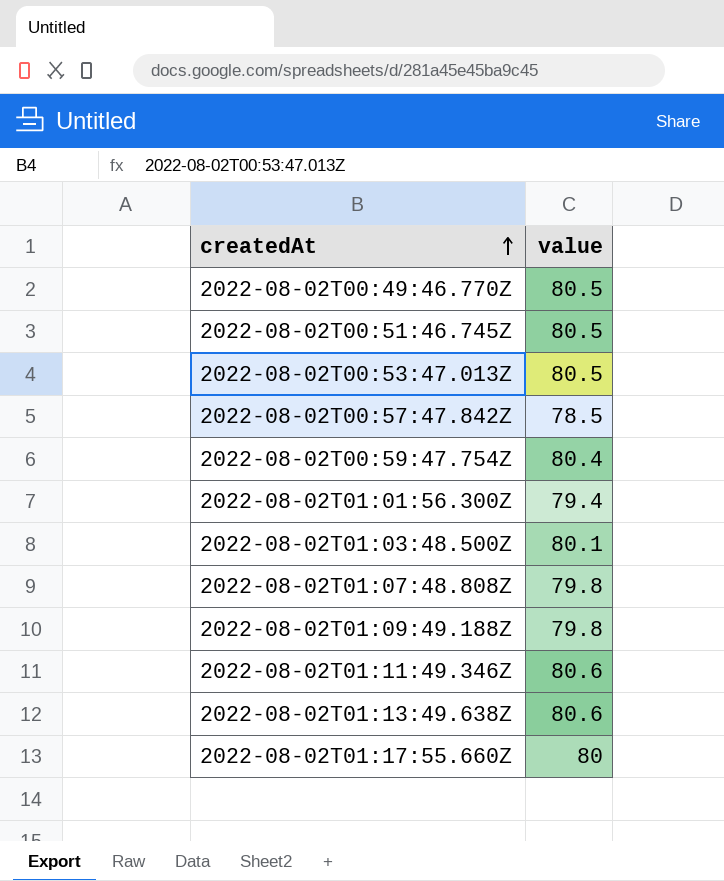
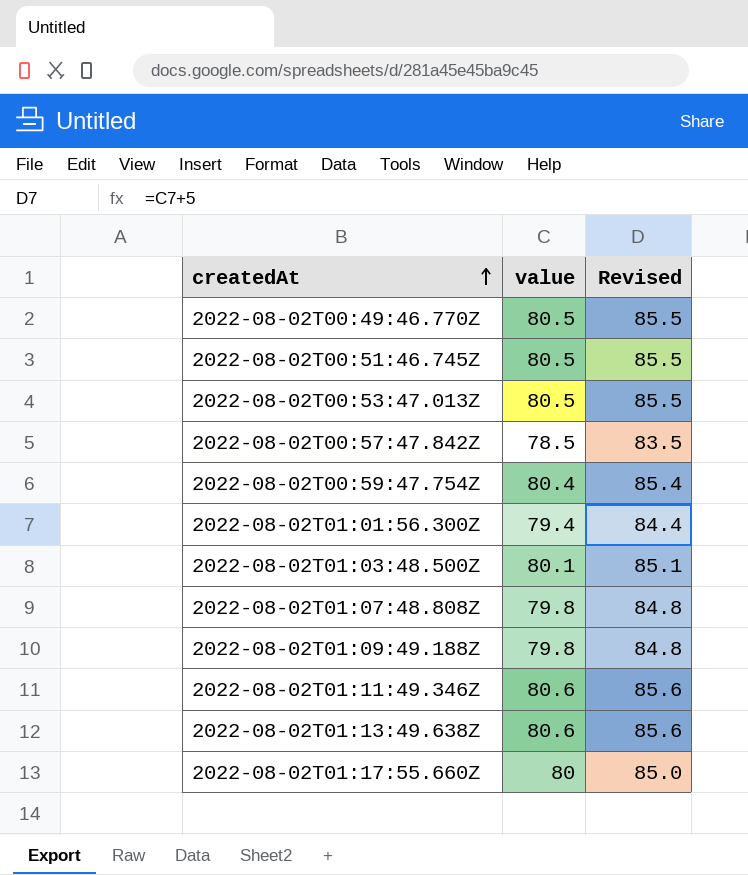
column Revised | formula: none -> [value] + 5

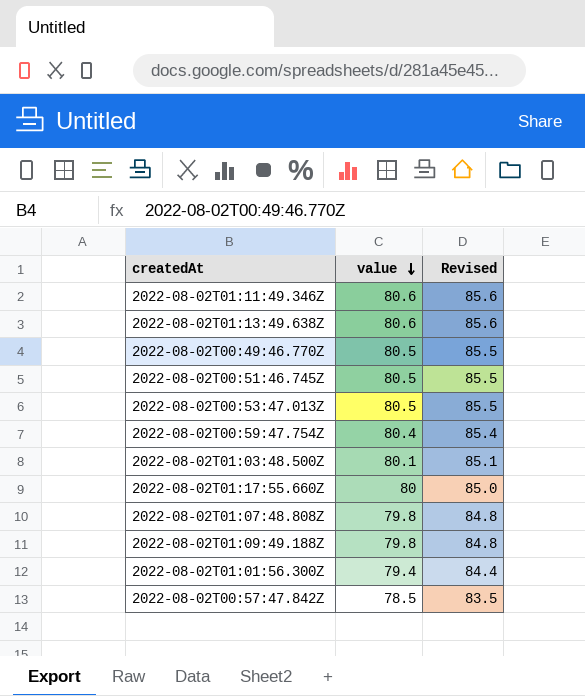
row order: createdAt ascending -> value descending

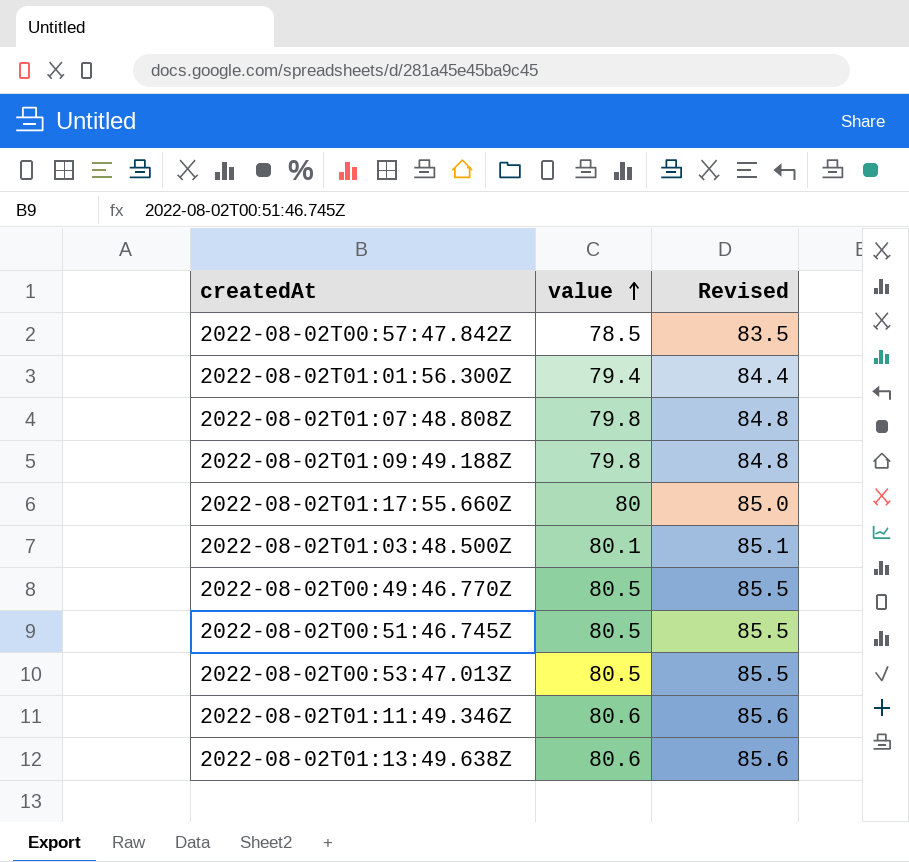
row order: value descending -> value ascending
row 2022-08-02T00:59:47.754Z: 80.4 | 85.4 -> none

